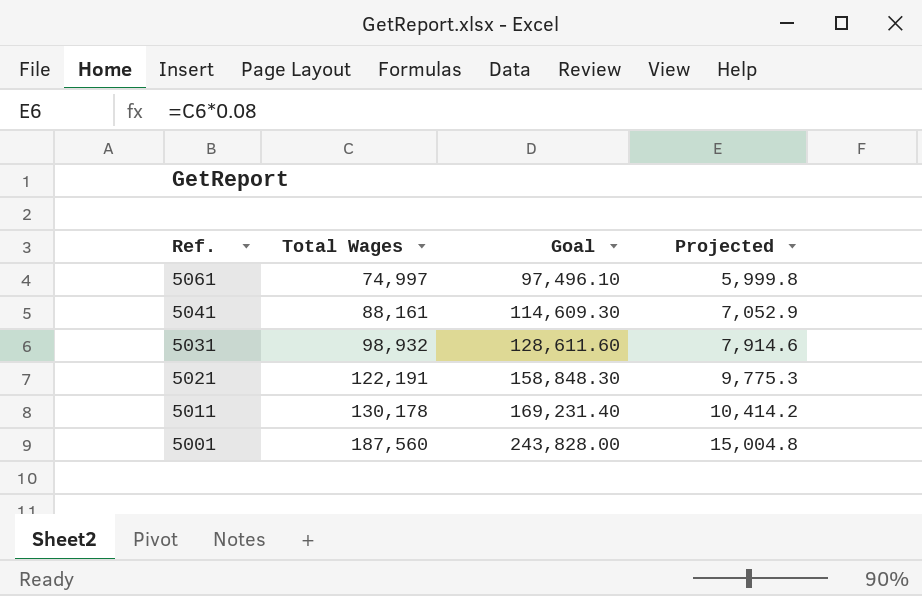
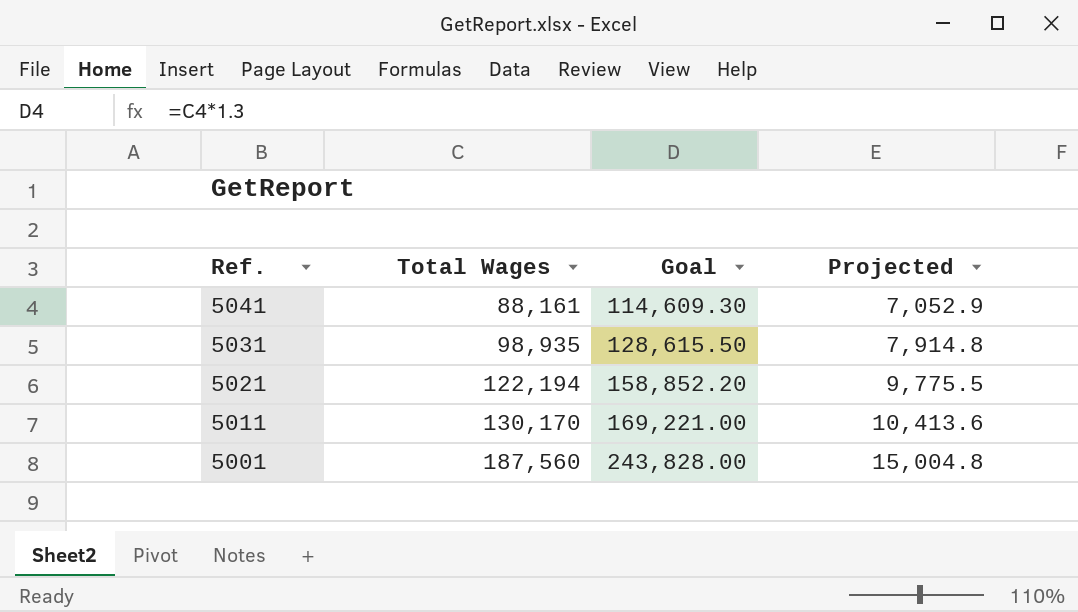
row 5061: 74,997 | 97,496.10 | 5,999.8 -> none
5031 | Total Wages: 98,932 -> 98,935
5031 | Goal: 128,611.60 -> 128,615.50
5031 | Projected: 7,914.6 -> 7,914.8
5021 | Total Wages: 122,191 -> 122,194
5021 | Goal: 158,848.30 -> 158,852.20
5021 | Projected: 9,775.3 -> 9,775.5
5011 | Total Wages: 130,178 -> 130,170
5011 | Goal: 169,231.40 -> 169,221.00
5011 | Projected: 10,414.2 -> 10,413.6

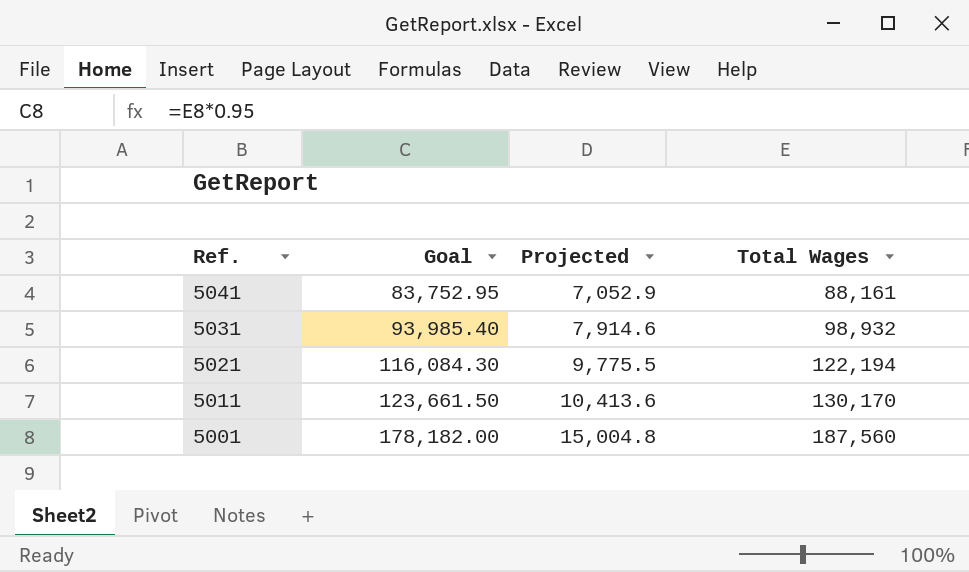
column Goal | formula: [Total Wages] * 1.3 -> [Total Wages] * 0.95
column Total Wages | position: 2 -> 4
5031 | Projected: 7,914.8 -> 7,914.6
5031 | Total Wages: 98,935 -> 98,932

